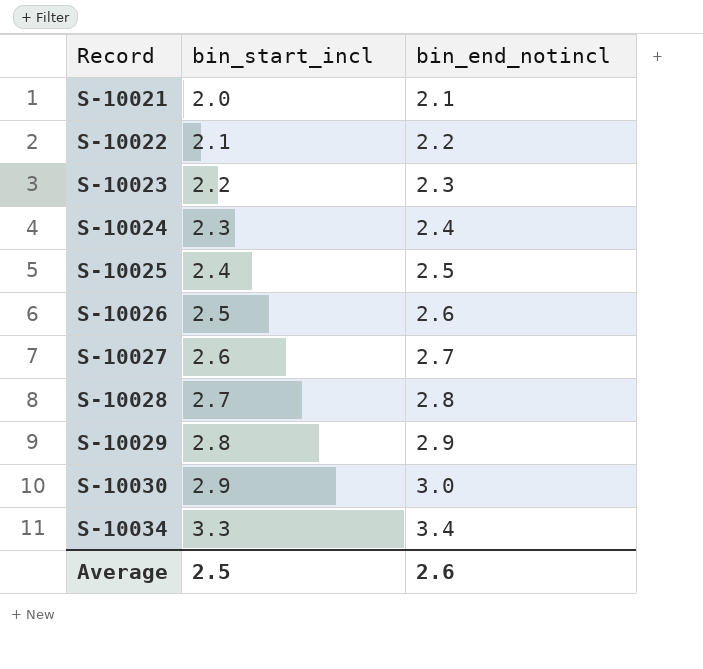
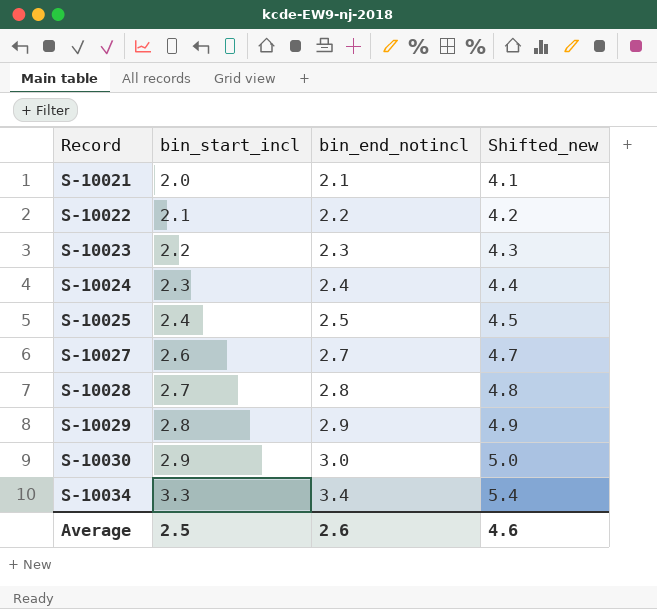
column Shifted_new | formula: none -> [bin_end_notincl] + 2
row S-10026: 2.5 | 2.6 -> none

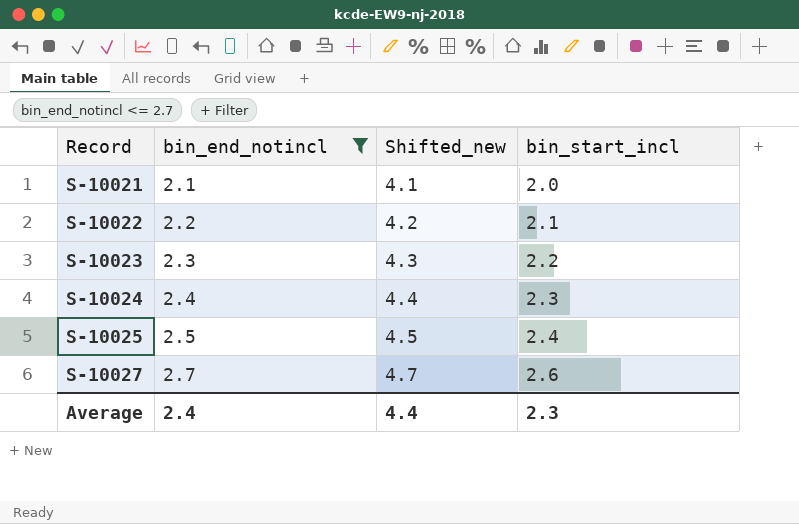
filter: none -> bin_end_notincl <= 2.7
column bin_start_incl | position: 2 -> 4
Average | bin_end_notincl: 2.6 -> 2.4
Average | Shifted_new: 4.6 -> 4.4
Average | bin_start_incl: 2.5 -> 2.3

